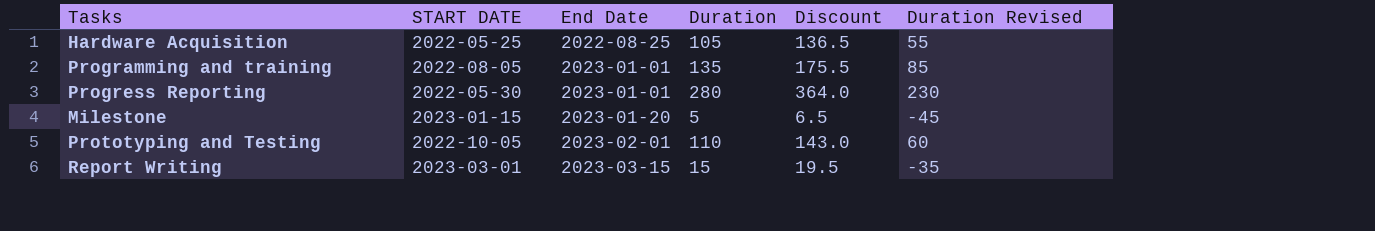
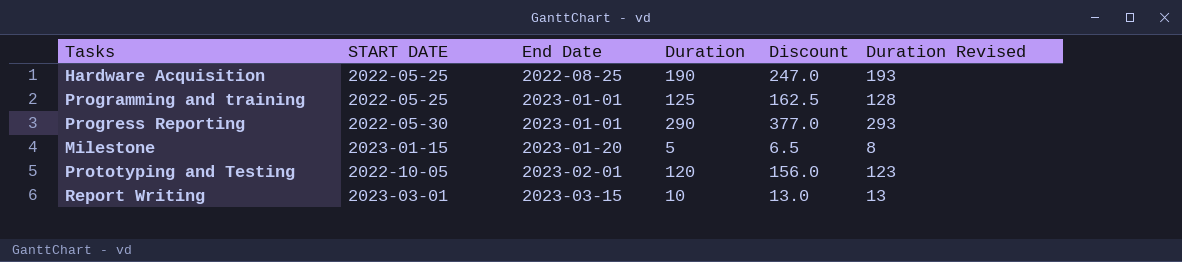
column Duration Revised | formula: [Duration] - 50 -> [Duration] + 3
Hardware Acquisition | Duration: 105 -> 190
Hardware Acquisition | Discount: 136.5 -> 247.0
Programming and training | START DATE: 2022-08-05 -> 2022-05-25
Programming and training | Duration: 135 -> 125
Programming and training | Discount: 175.5 -> 162.5
Progress Reporting | Duration: 280 -> 290
Progress Reporting | Discount: 364.0 -> 377.0
Prototyping and Testing | Duration: 110 -> 120
Prototyping and Testing | Discount: 143.0 -> 156.0
Report Writing | Duration: 15 -> 10
Report Writing | Discount: 19.5 -> 13.0

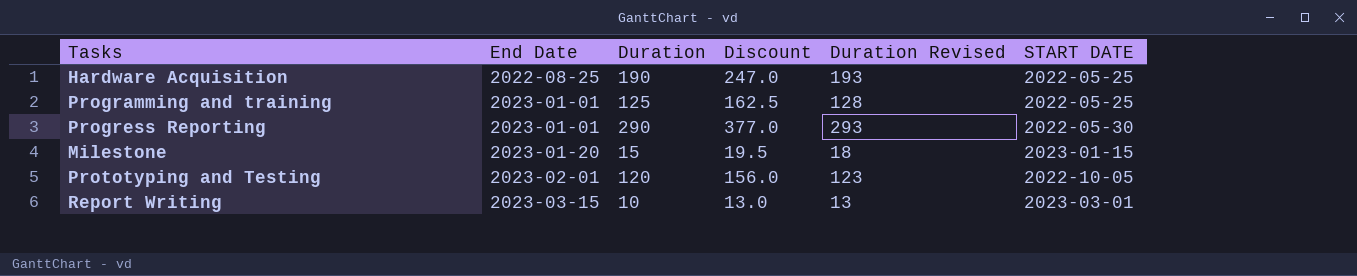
column START DATE | position: 2 -> 6
Milestone | Duration: 5 -> 15
Milestone | Discount: 6.5 -> 19.5
Milestone | Duration Revised: 8 -> 18

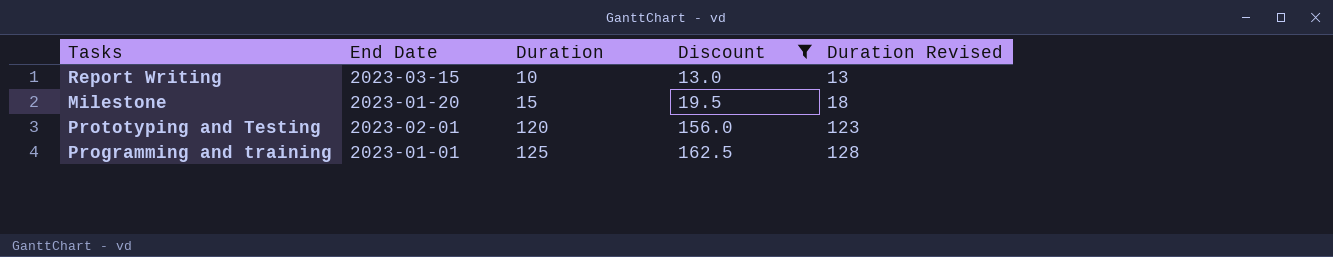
filter: none -> Discount <= 162.5
row order: End Date ascending -> Duration ascending
column START DATE | position: 6 -> none

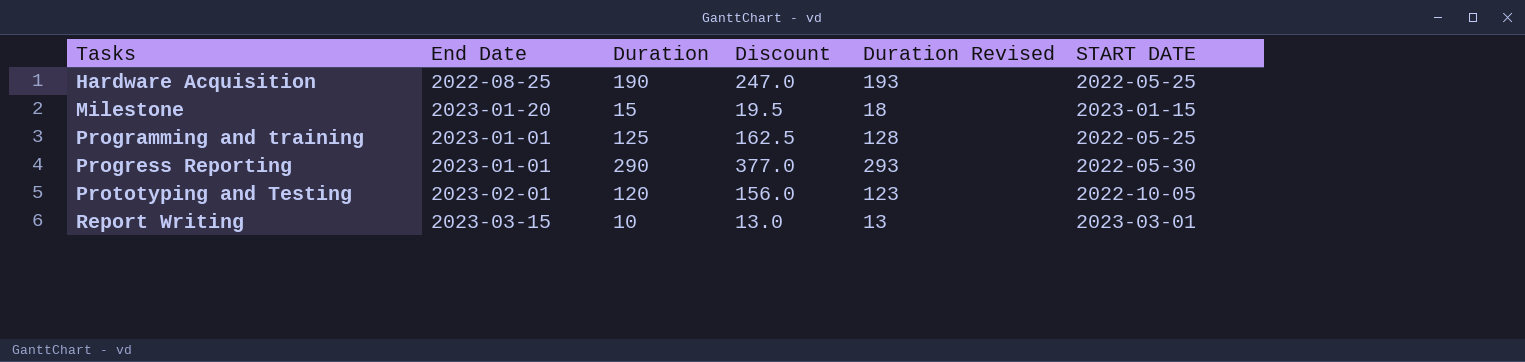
filter: Discount <= 162.5 -> none
row order: Duration ascending -> Tasks ascending
column START DATE | position: none -> 6

